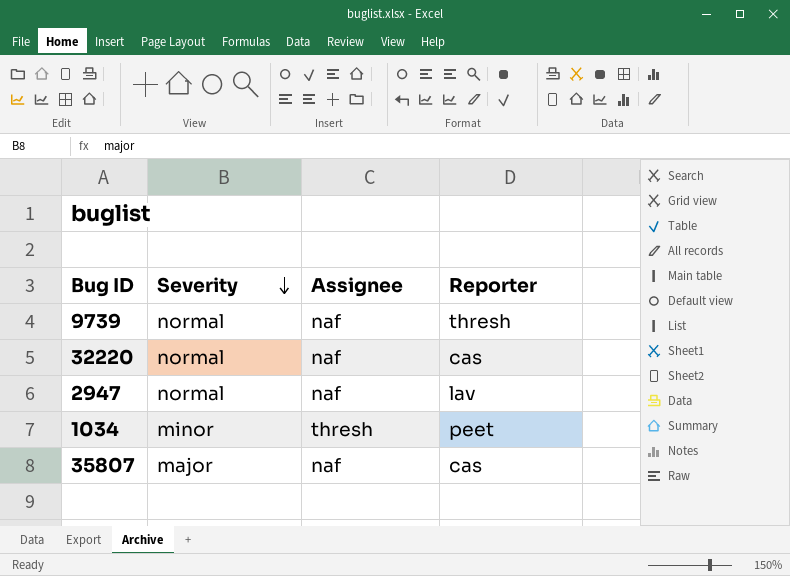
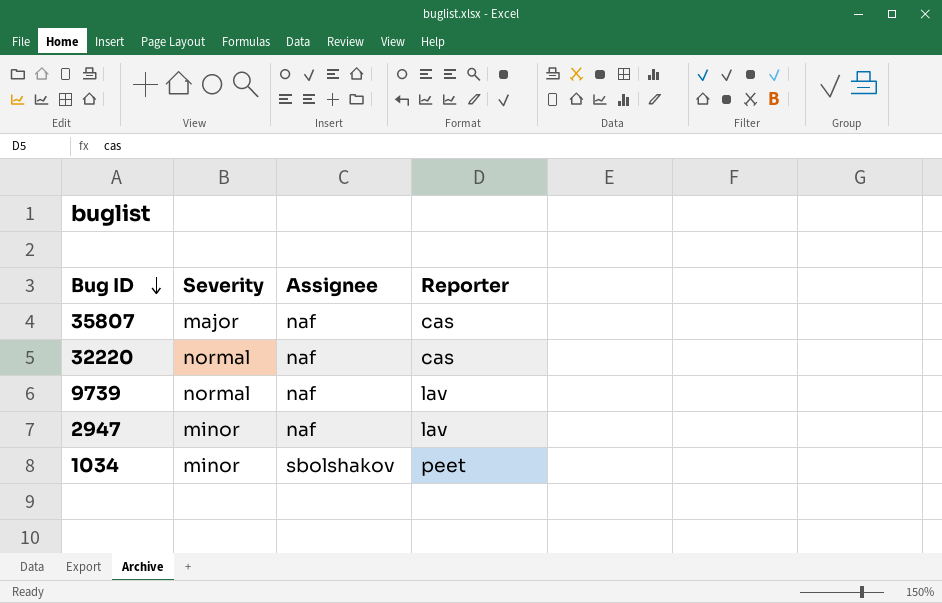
row order: Severity descending -> Bug ID descending
9739 | Reporter: thresh -> lav
2947 | Severity: normal -> minor
1034 | Assignee: thresh -> sbolshakov

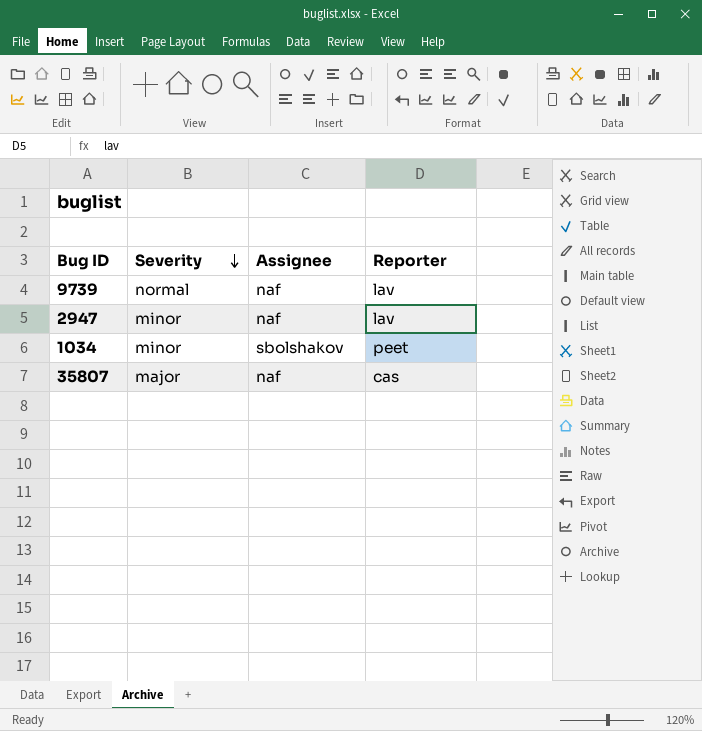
row order: Bug ID descending -> Severity descending
row 32220: normal | naf | cas -> none

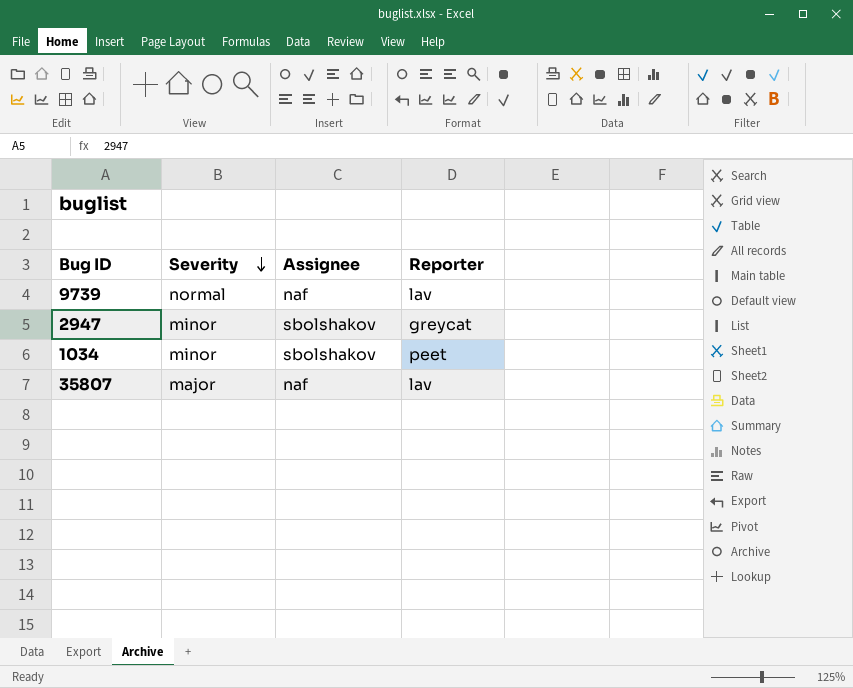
2947 | Assignee: naf -> sbolshakov
2947 | Reporter: lav -> greycat
35807 | Reporter: cas -> lav

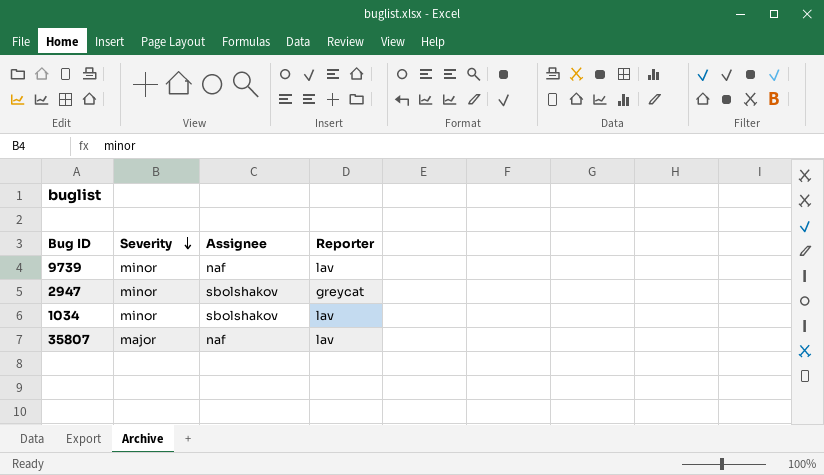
9739 | Severity: normal -> minor
1034 | Reporter: peet -> lav

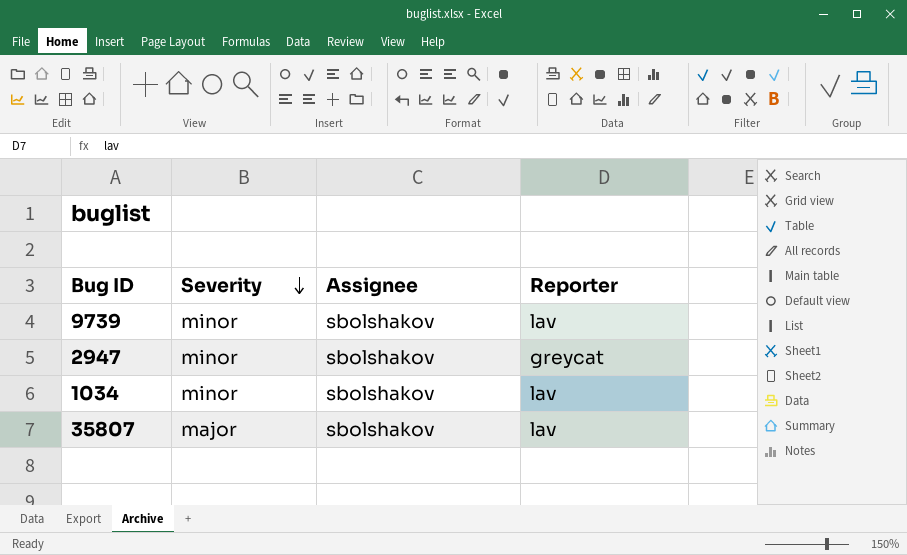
9739 | Assignee: naf -> sbolshakov
35807 | Assignee: naf -> sbolshakov

